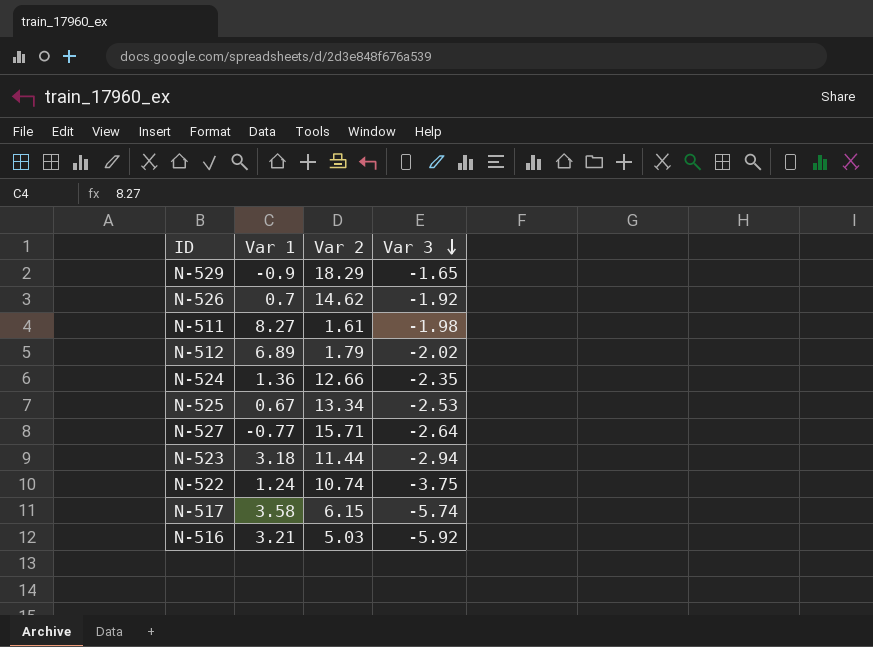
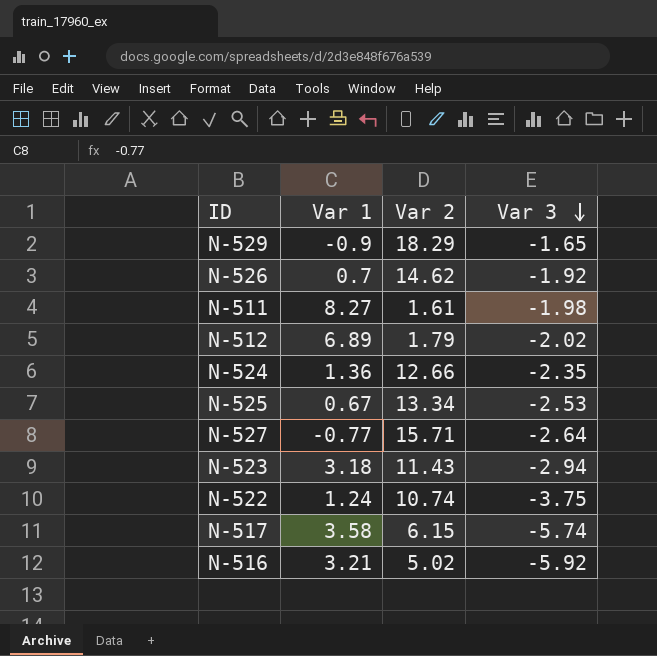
N-523 | Var 2: 11.44 -> 11.43
N-516 | Var 2: 5.03 -> 5.02

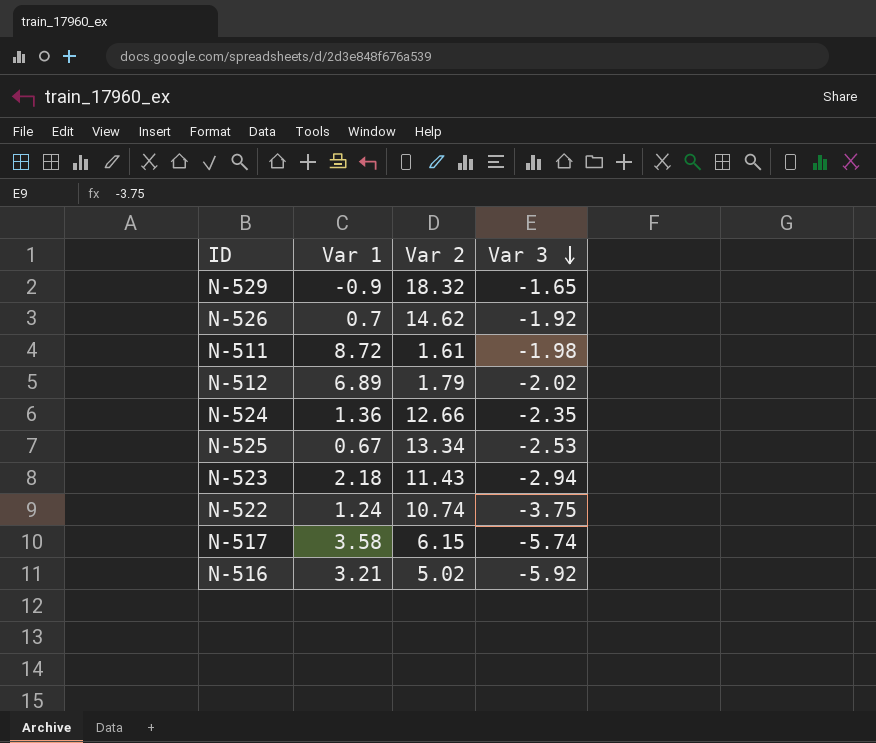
row N-527: -0.77 | 15.71 | -2.64 -> none
N-529 | Var 2: 18.29 -> 18.32
N-511 | Var 1: 8.27 -> 8.72
N-523 | Var 1: 3.18 -> 2.18

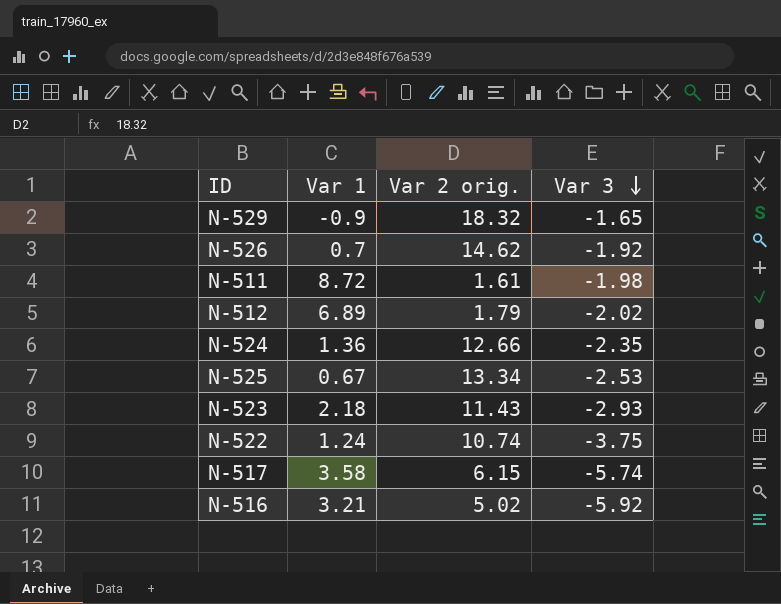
column name: Var 2 -> Var 2 orig.
N-523 | Var 3: -2.94 -> -2.93

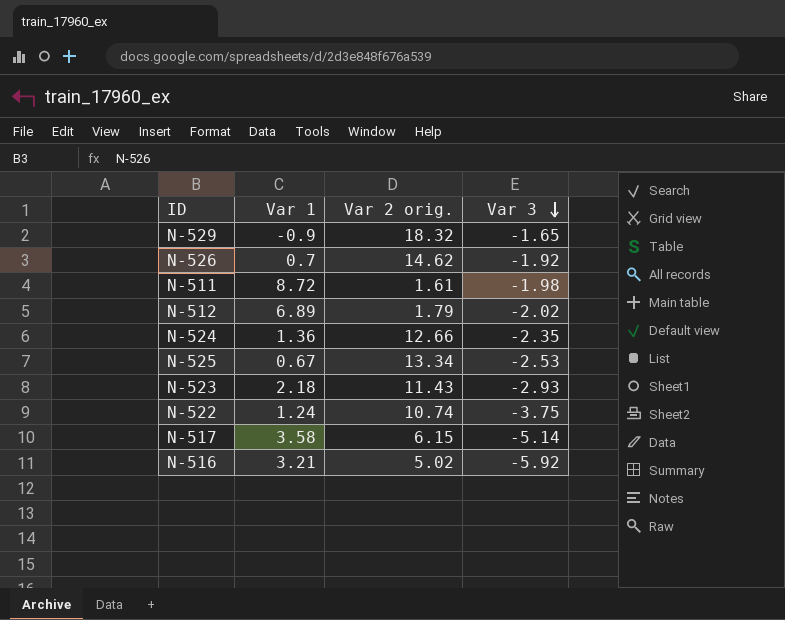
N-517 | Var 3: -5.74 -> -5.14

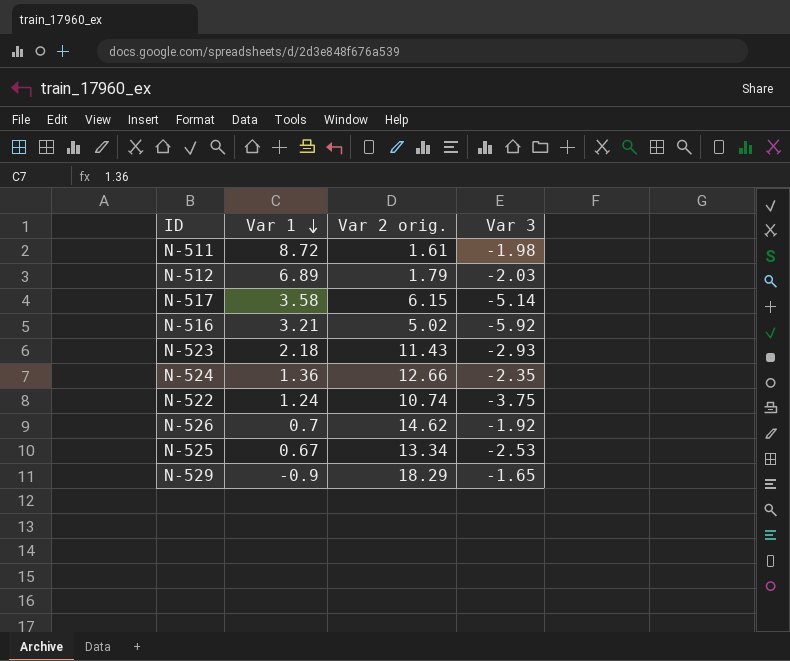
row order: Var 3 descending -> Var 1 descending
N-512 | Var 3: -2.02 -> -2.03
N-529 | Var 2 orig.: 18.32 -> 18.29

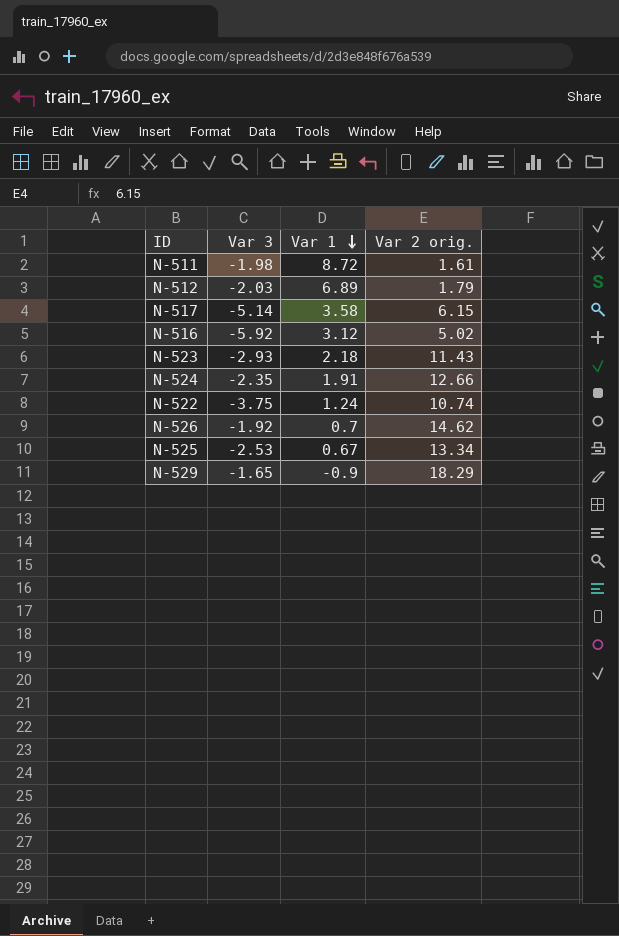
column Var 3 | position: 4 -> 2
N-516 | Var 1: 3.21 -> 3.12
N-524 | Var 1: 1.36 -> 1.91

